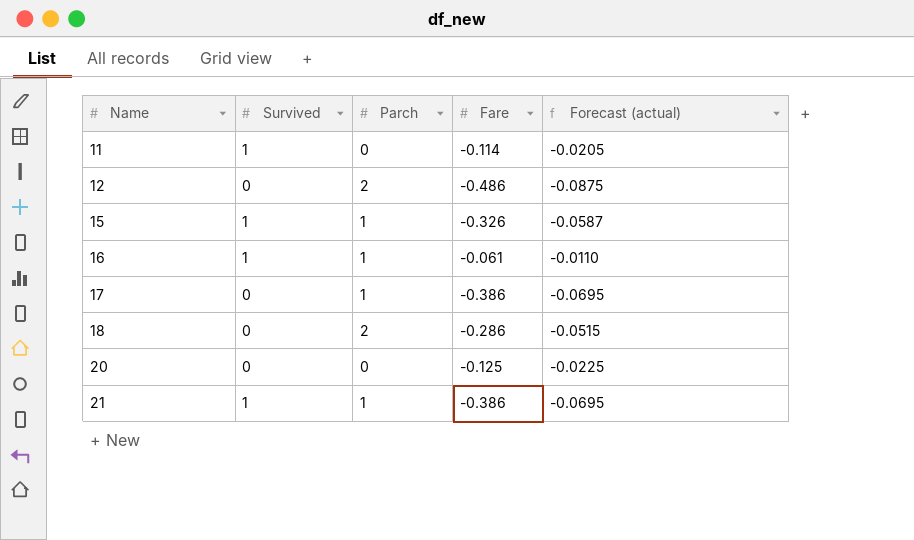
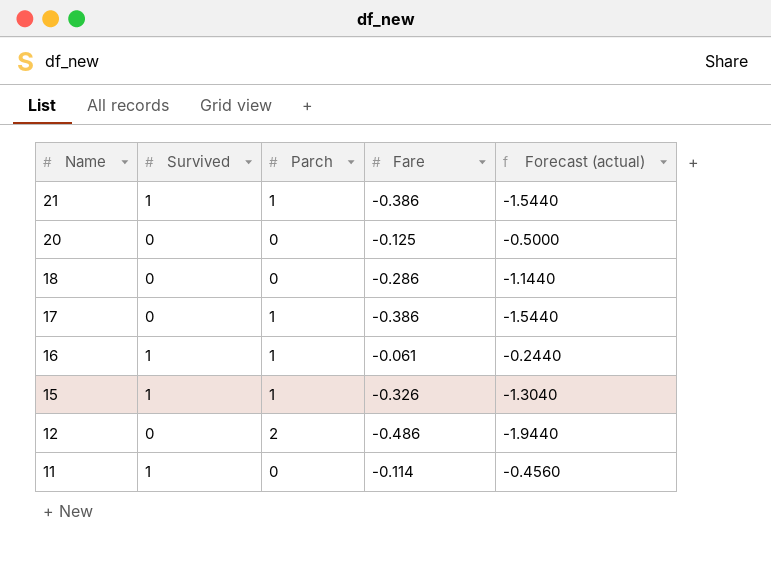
row order: Name ascending -> Name descending
column Forecast (actual) | formula: [Fare] * 0.18 -> [Fare] * 4
18 | Parch: 2 -> 0

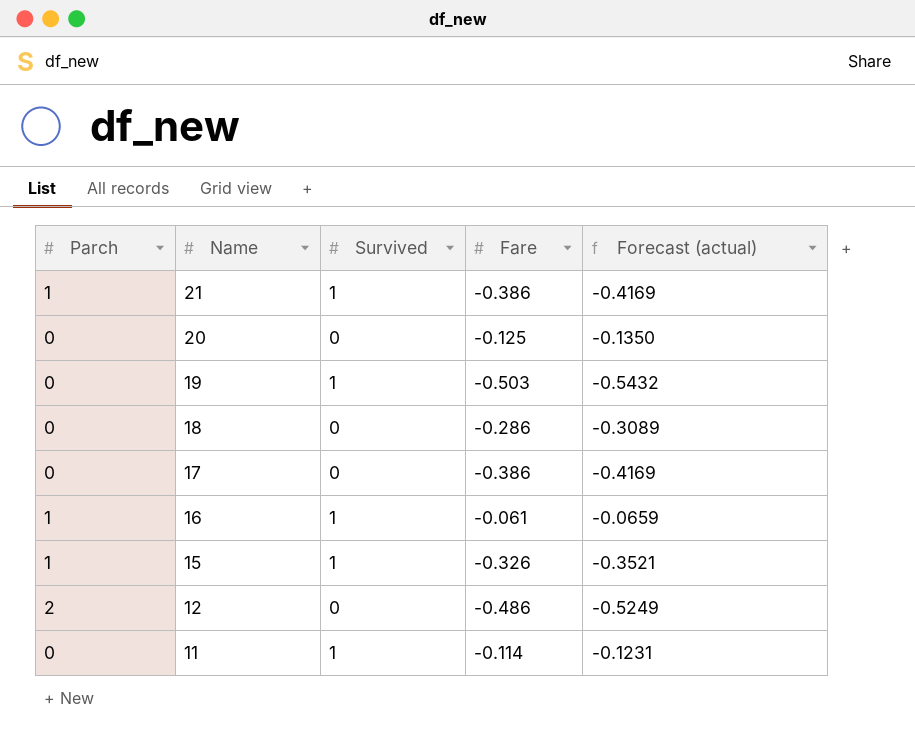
column Parch | position: 3 -> 1
column Forecast (actual) | formula: [Fare] * 4 -> [Fare] * 1.08
row 19: none -> 0 | 1 | -0.503 | -0.5432
17 | Parch: 1 -> 0

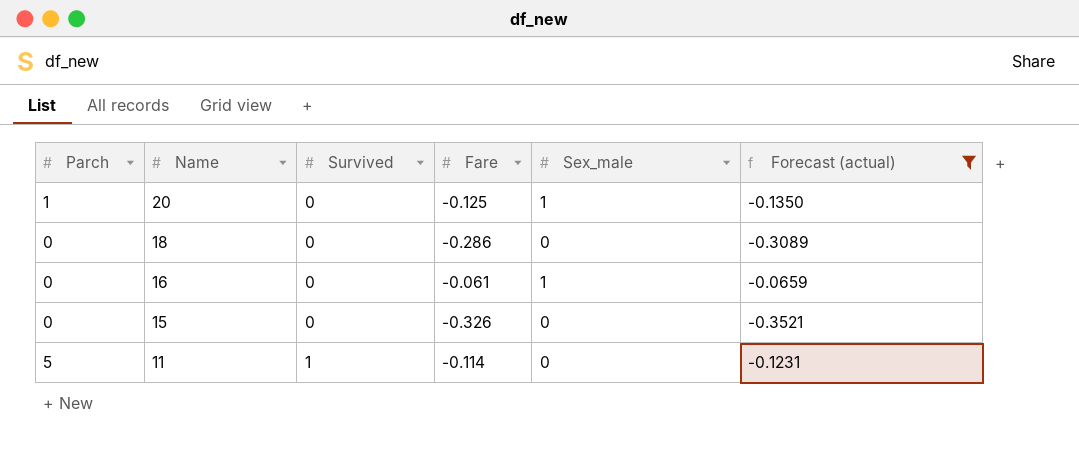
filter: none -> Forecast (actual) >= -0.3521
column Sex_male | position: none -> 5
20 | Parch: 0 -> 1
16 | Parch: 1 -> 0
16 | Survived: 1 -> 0
15 | Parch: 1 -> 0
15 | Survived: 1 -> 0
11 | Parch: 0 -> 5

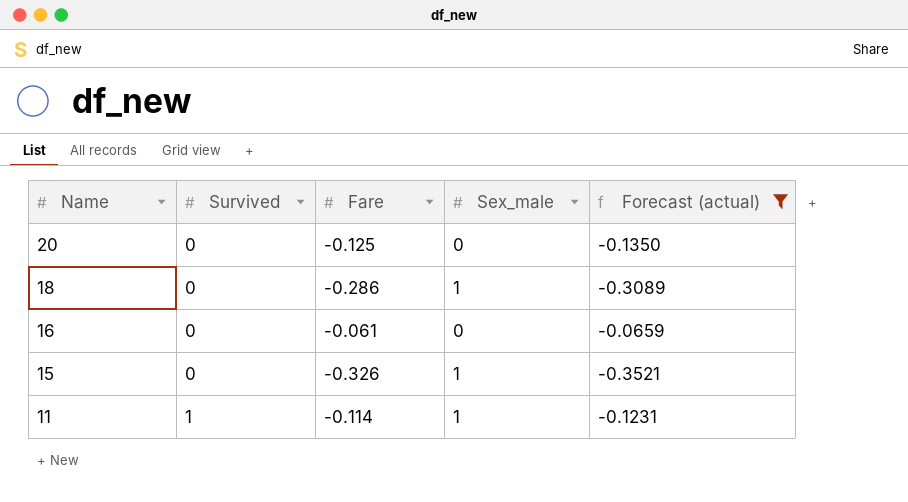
column Parch | position: 1 -> none
20 | Sex_male: 1 -> 0
18 | Sex_male: 0 -> 1
16 | Sex_male: 1 -> 0
15 | Sex_male: 0 -> 1
11 | Sex_male: 0 -> 1

